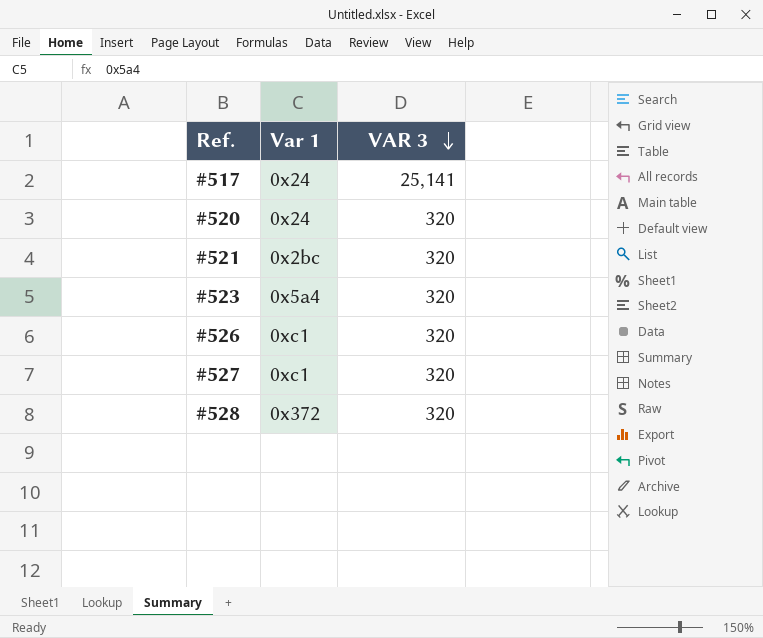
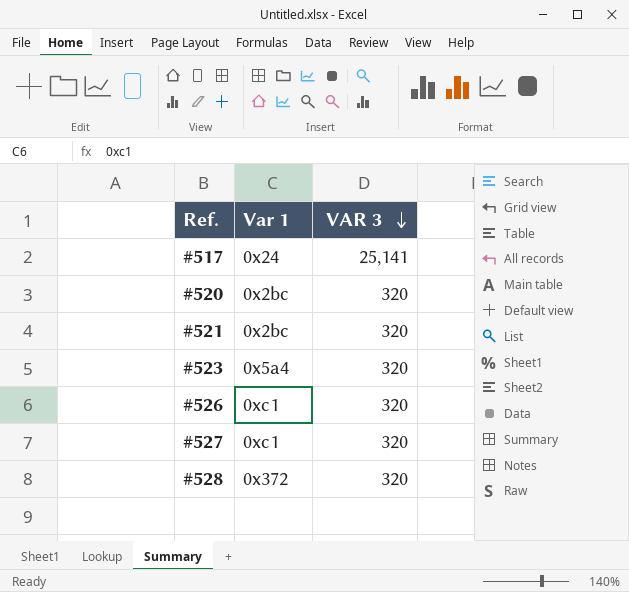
#520 | Var 1: 0x24 -> 0x2bc

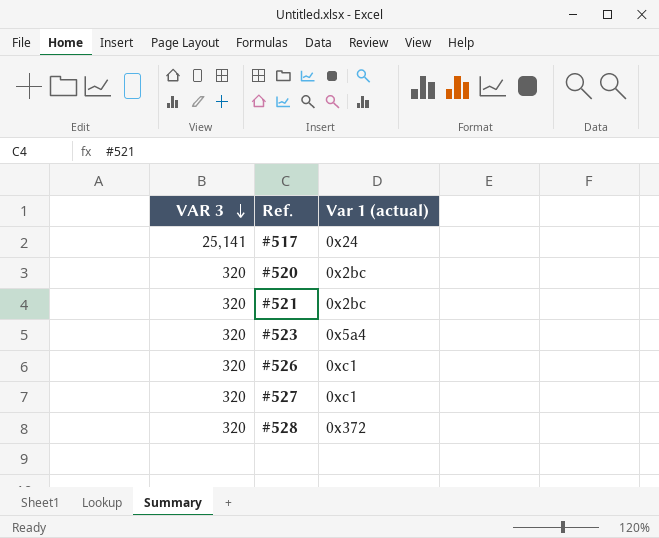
column VAR 3 | position: 3 -> 1
column name: Var 1 -> Var 1 (actual)

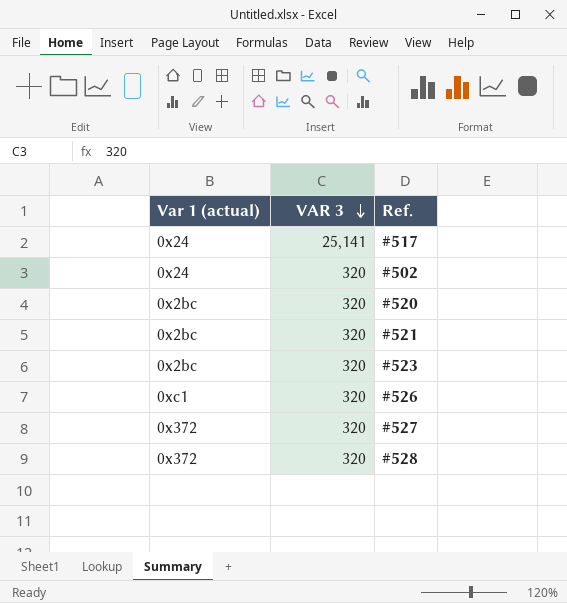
column Var 1 (actual) | position: 3 -> 1
row #502: none -> 0x24 | 320
#523 | Var 1 (actual): 0x5a4 -> 0x2bc
#527 | Var 1 (actual): 0xc1 -> 0x372

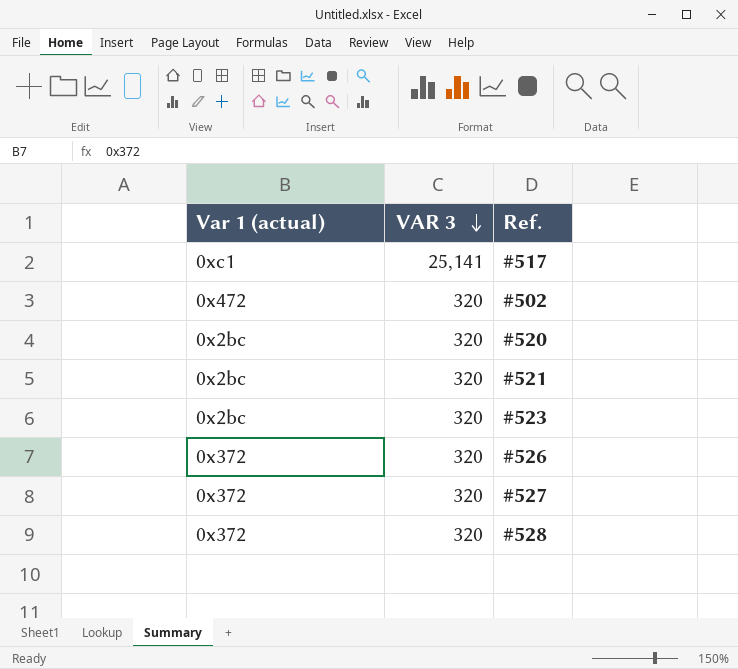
#517 | Var 1 (actual): 0x24 -> 0xc1
#502 | Var 1 (actual): 0x24 -> 0x472
#526 | Var 1 (actual): 0xc1 -> 0x372

